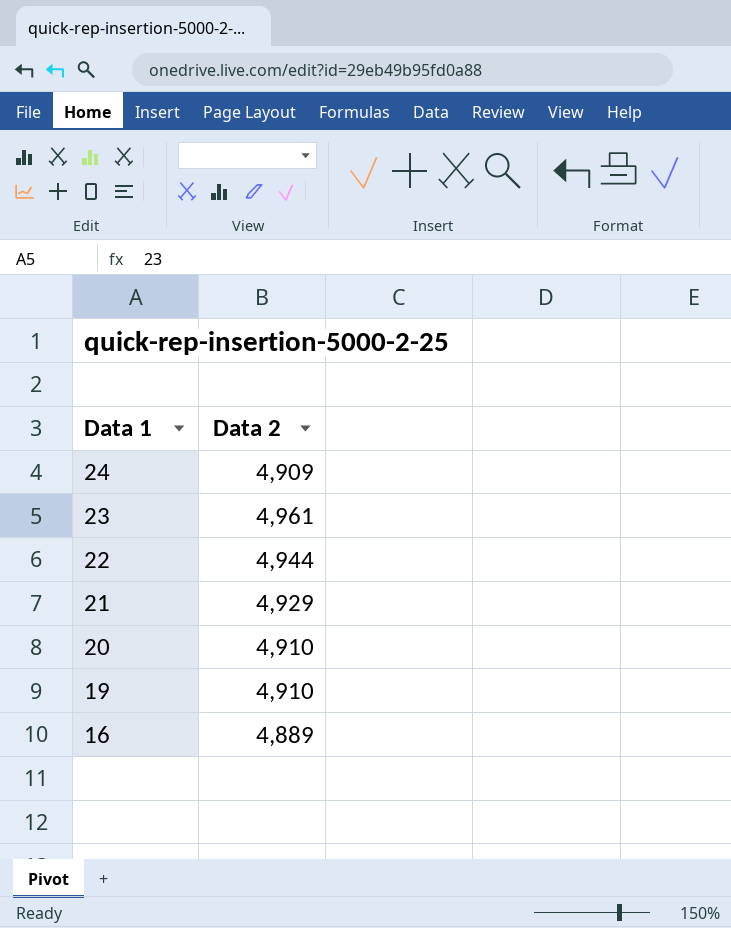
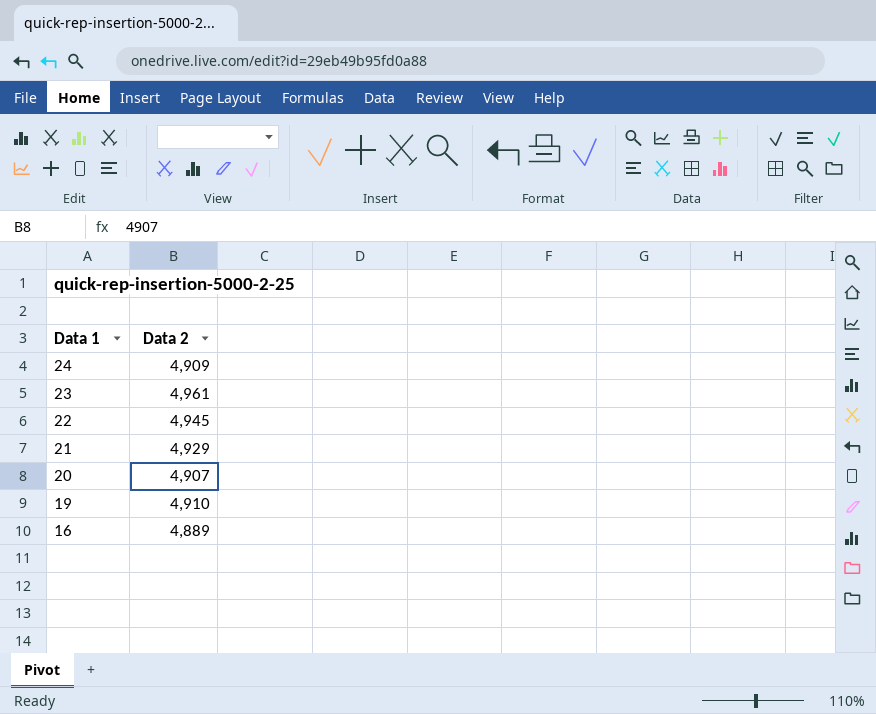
22 | Data 2: 4,944 -> 4,945
20 | Data 2: 4,910 -> 4,907

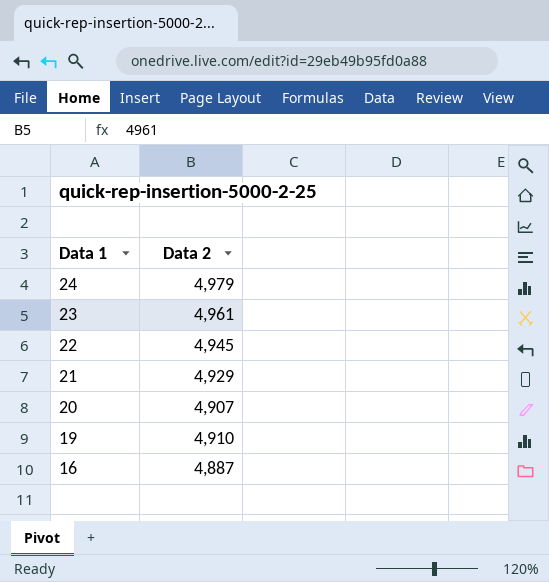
24 | Data 2: 4,909 -> 4,979
16 | Data 2: 4,889 -> 4,887

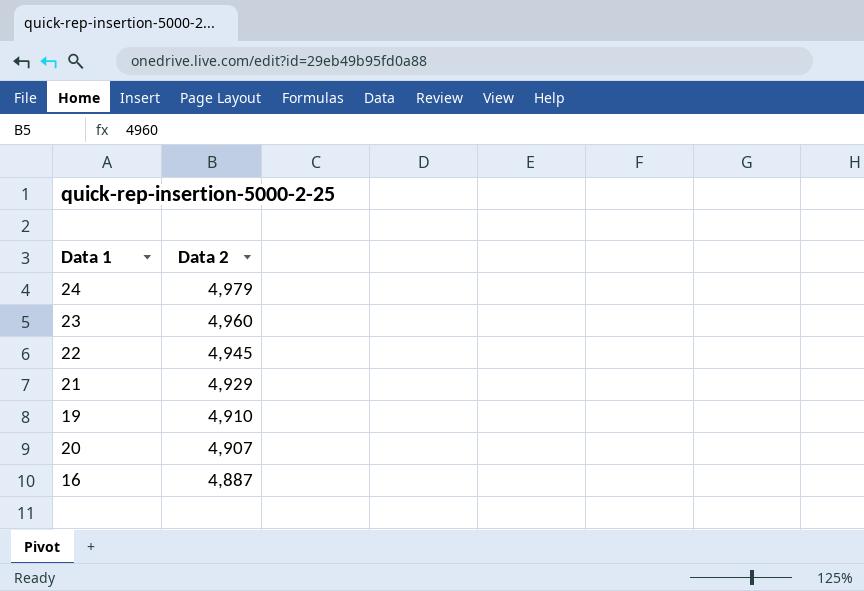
row order: Data 1 descending -> Data 2 descending
23 | Data 2: 4,961 -> 4,960

